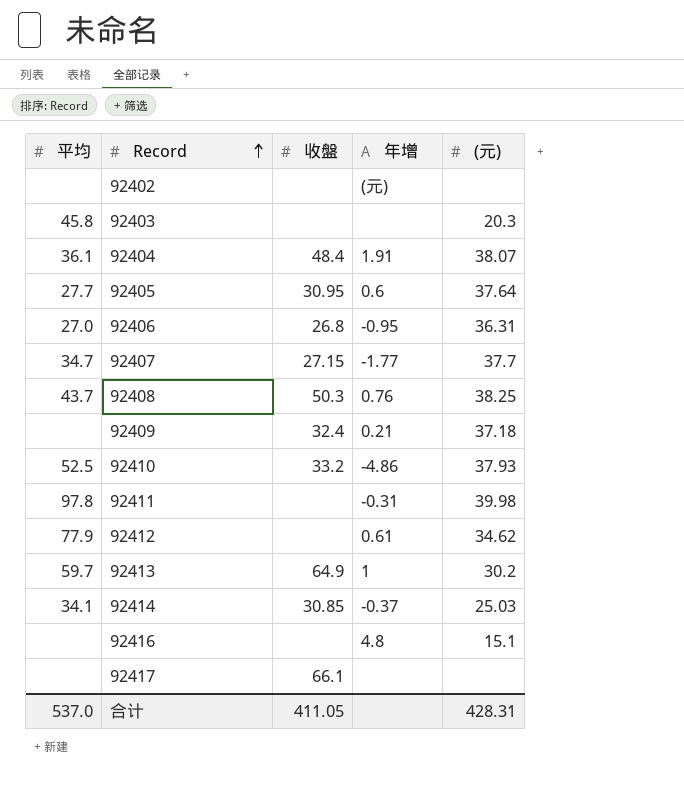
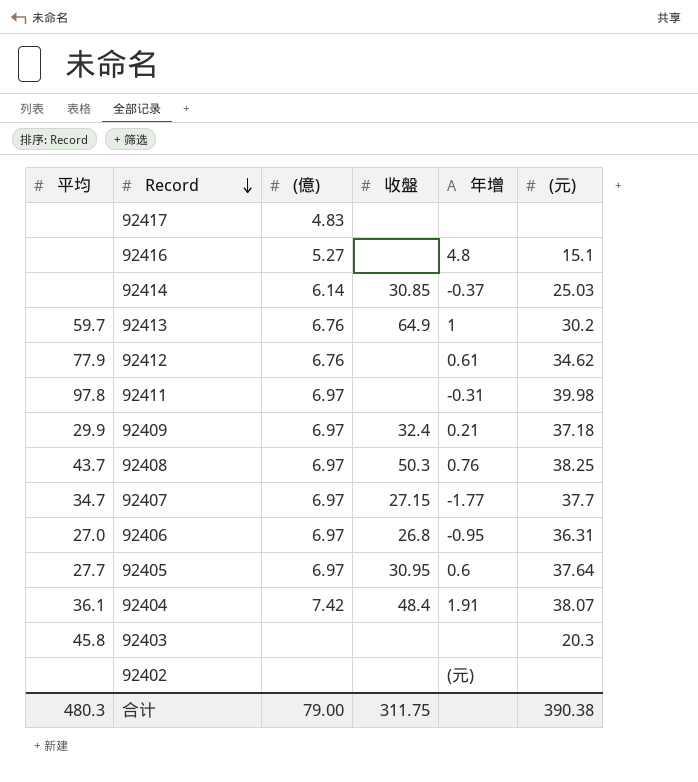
row order: Record ascending -> Record descending
column (億) | position: none -> 3
row 92410: 52.5 | 33.2 | -4.86 | 37.93 -> none
92417 | 收盤: 66.1 -> none
92414 | 平均: 34.1 -> none
92409 | 平均: none -> 29.9
合计 | 平均: 537.0 -> 480.3
合计 | 收盤: 411.05 -> 311.75
合计 | (元): 428.31 -> 390.38

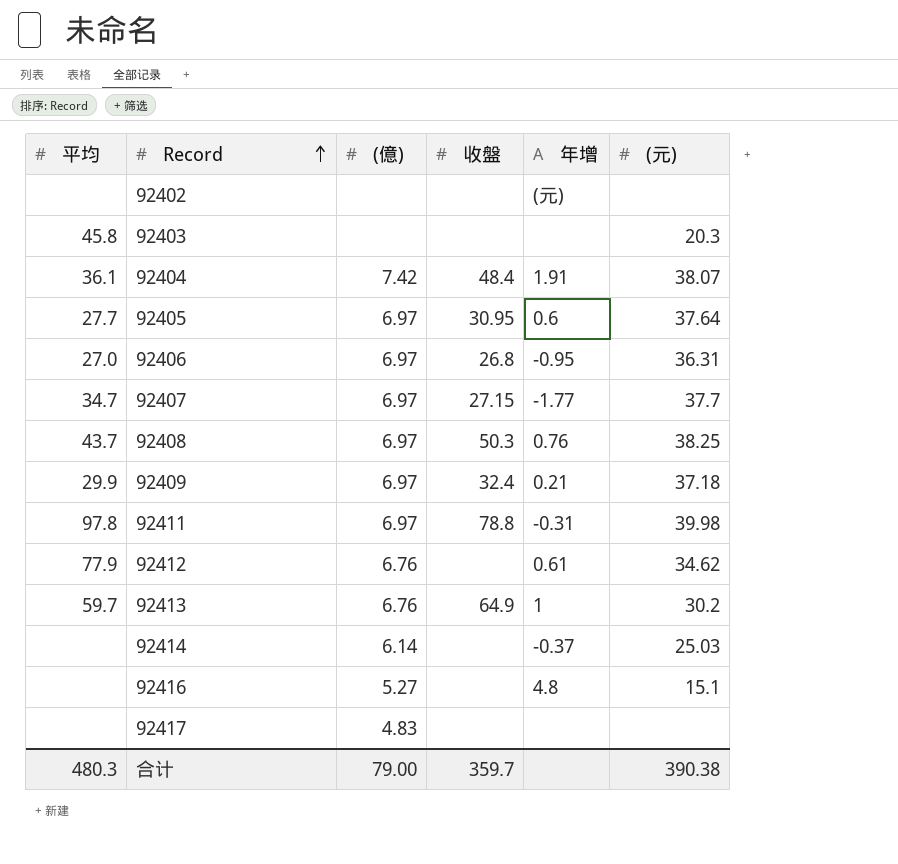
row order: Record descending -> Record ascending
92411 | 收盤: none -> 78.8
92414 | 收盤: 30.85 -> none
合计 | 收盤: 311.75 -> 359.7

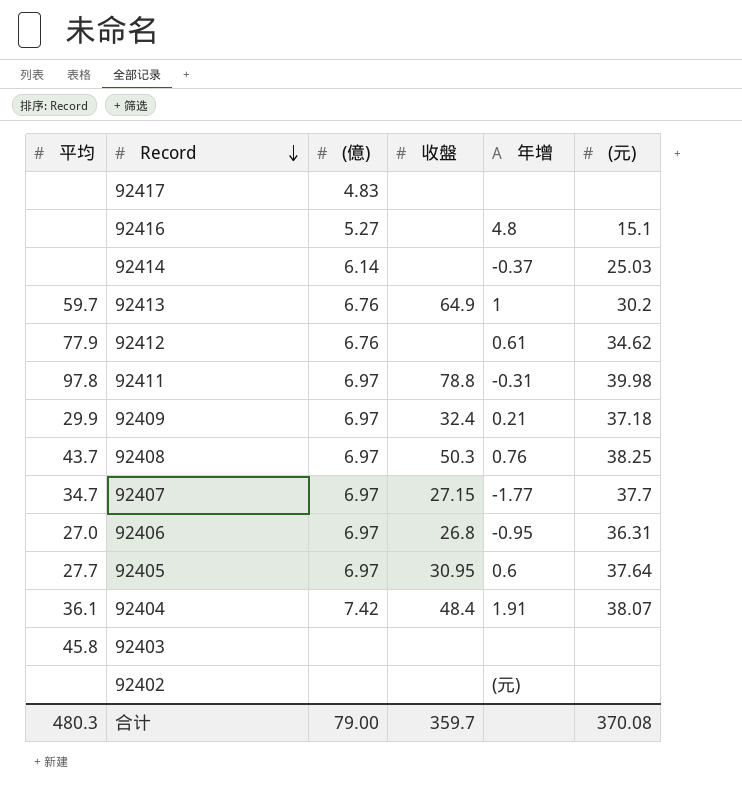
row order: Record ascending -> Record descending
92403 | (元): 20.3 -> none
合计 | (元): 390.38 -> 370.08

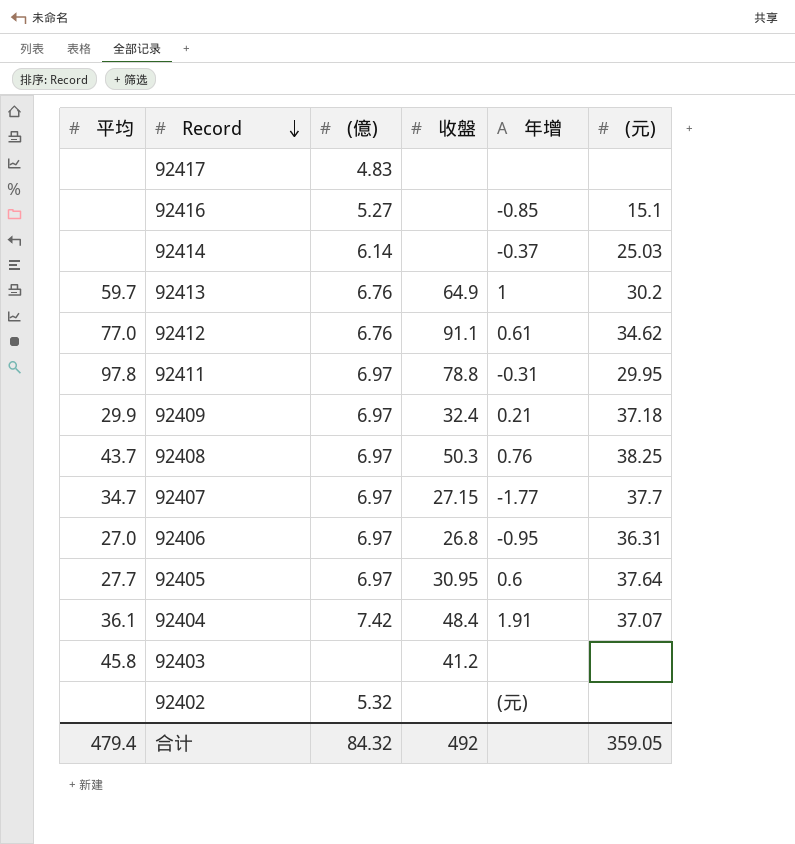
92416 | 年增: 4.8 -> -0.85
92412 | 平均: 77.9 -> 77.0
92412 | 收盤: none -> 91.1
92411 | (元): 39.98 -> 29.95
92404 | (元): 38.07 -> 37.07
92403 | 收盤: none -> 41.2
92402 | (億): none -> 5.32
合计 | 平均: 480.3 -> 479.4
合计 | (億): 79.00 -> 84.32
合计 | 收盤: 359.7 -> 492
合计 | (元): 370.08 -> 359.05

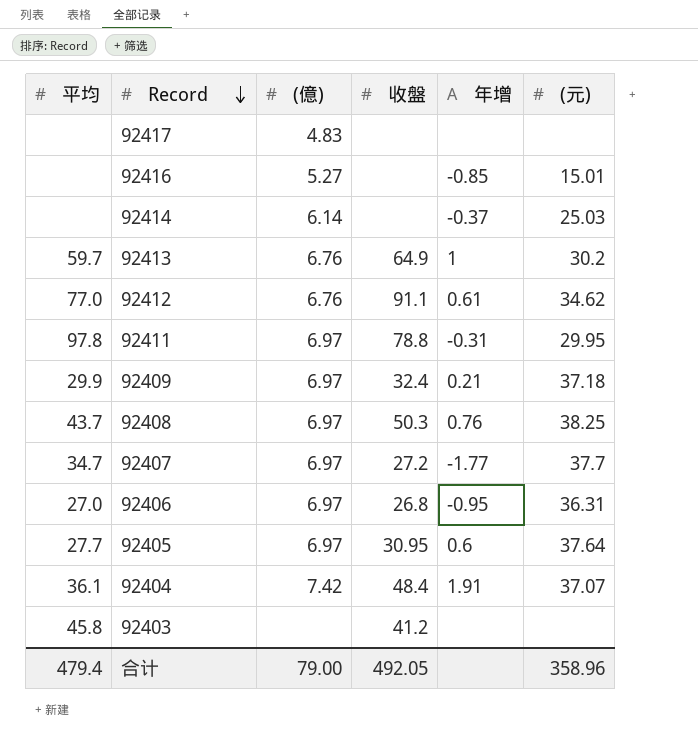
row 92402: none | 5.32 | none | (元) | none -> none
92416 | (元): 15.1 -> 15.01
92407 | 收盤: 27.15 -> 27.2
合计 | (億): 84.32 -> 79.00
合计 | 收盤: 492 -> 492.05
合计 | (元): 359.05 -> 358.96

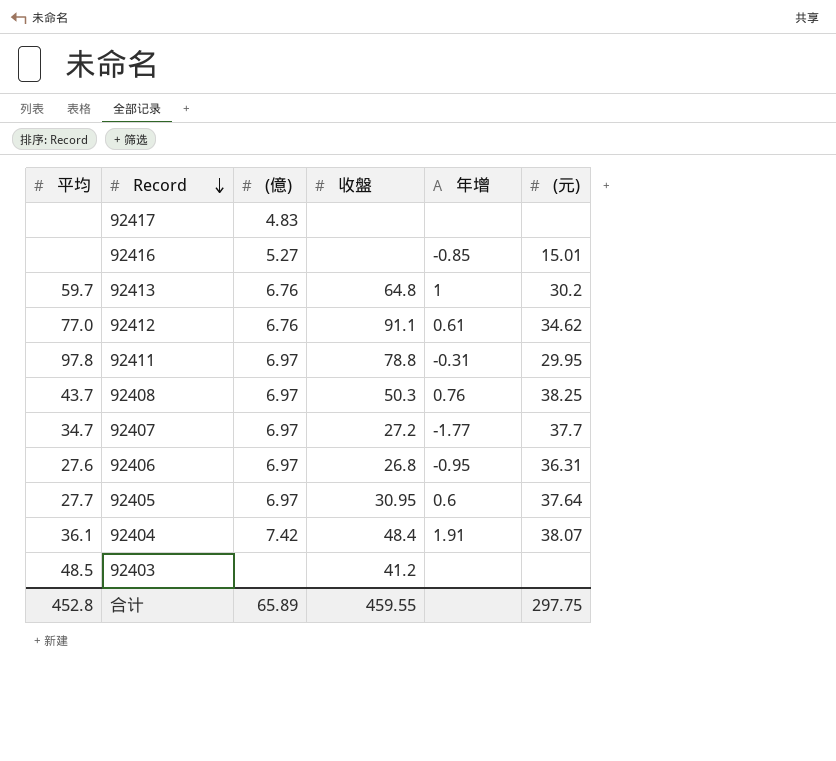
row 92414: none | 6.14 | none | -0.37 | 25.03 -> none
row 92409: 29.9 | 6.97 | 32.4 | 0.21 | 37.18 -> none
92413 | 收盤: 64.9 -> 64.8
92406 | 平均: 27.0 -> 27.6
92404 | (元): 37.07 -> 38.07
92403 | 平均: 45.8 -> 48.5
合计 | 平均: 479.4 -> 452.8
合计 | (億): 79.00 -> 65.89
合计 | 收盤: 492.05 -> 459.55
合计 | (元): 358.96 -> 297.75

